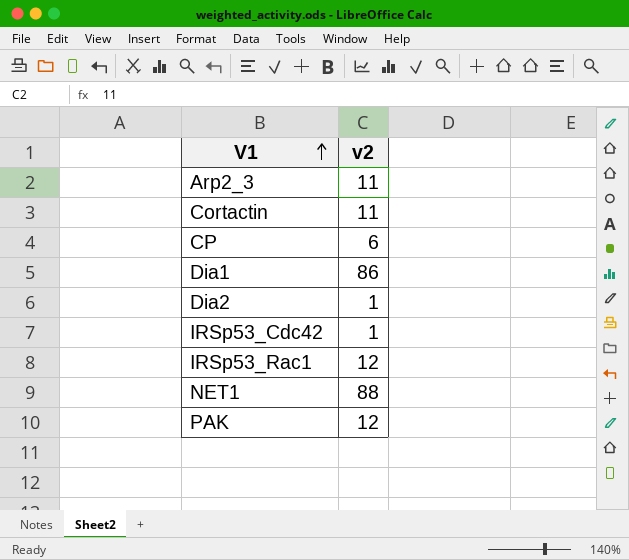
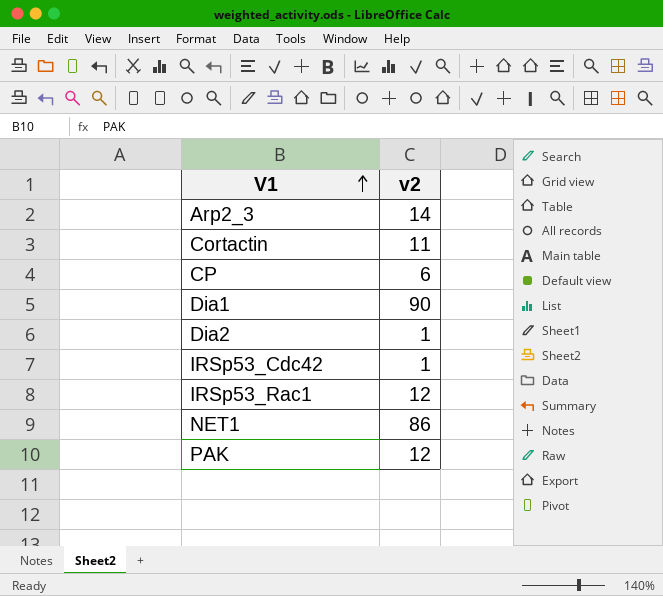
Arp2_3 | v2: 11 -> 14
Dia1 | v2: 86 -> 90
NET1 | v2: 88 -> 86

